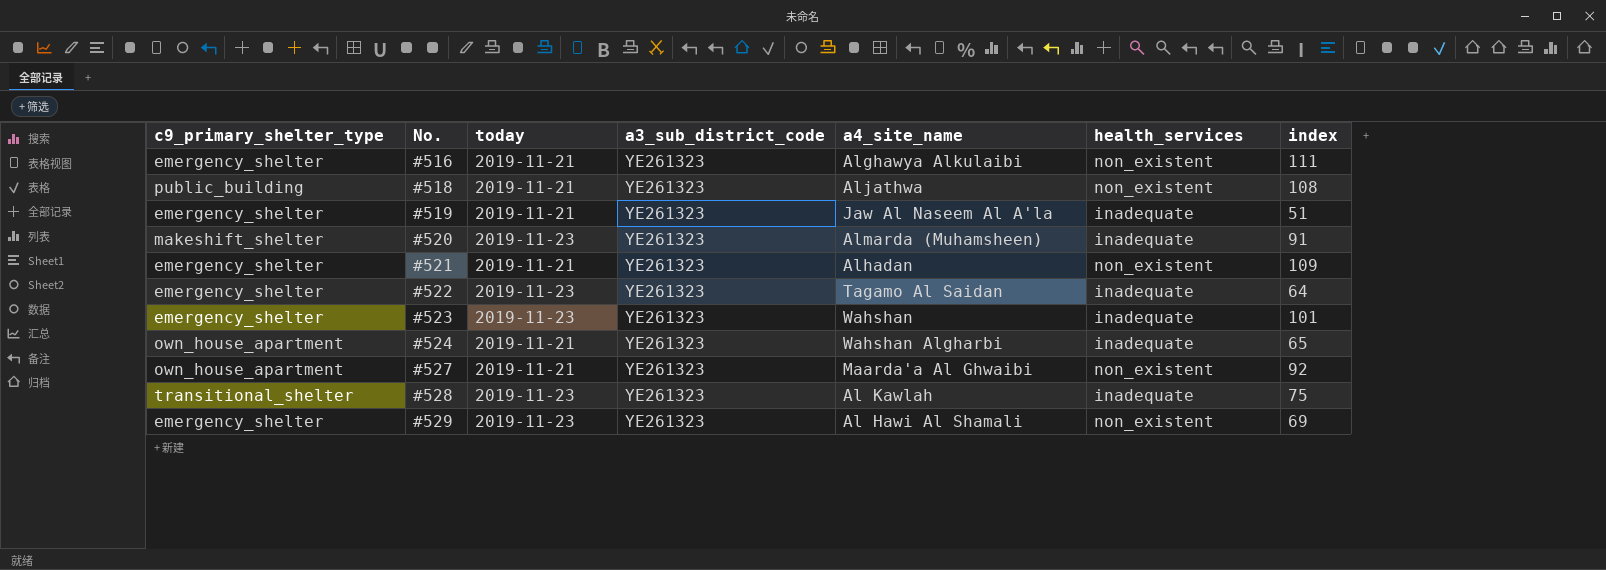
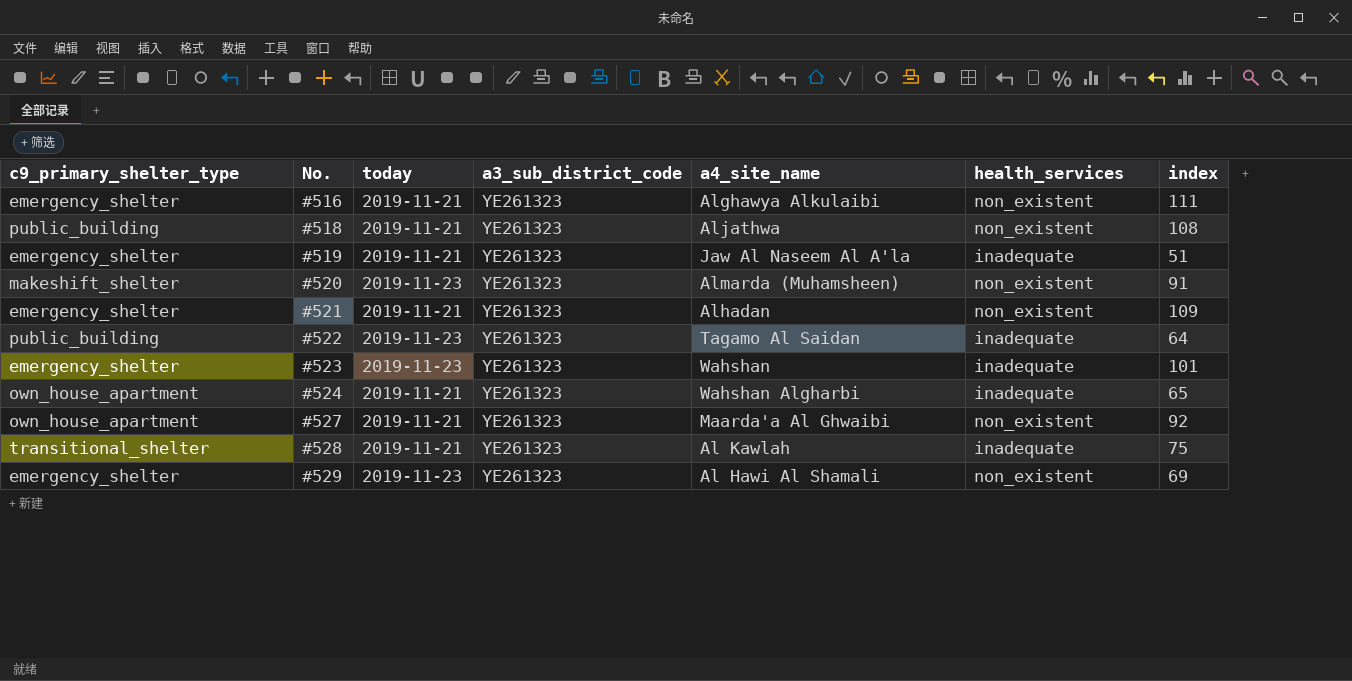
#520 | health_services: inadequate -> non_existent
#522 | c9_primary_shelter_type: emergency_shelter -> public_building
#528 | today: 2019-11-23 -> 2019-11-21

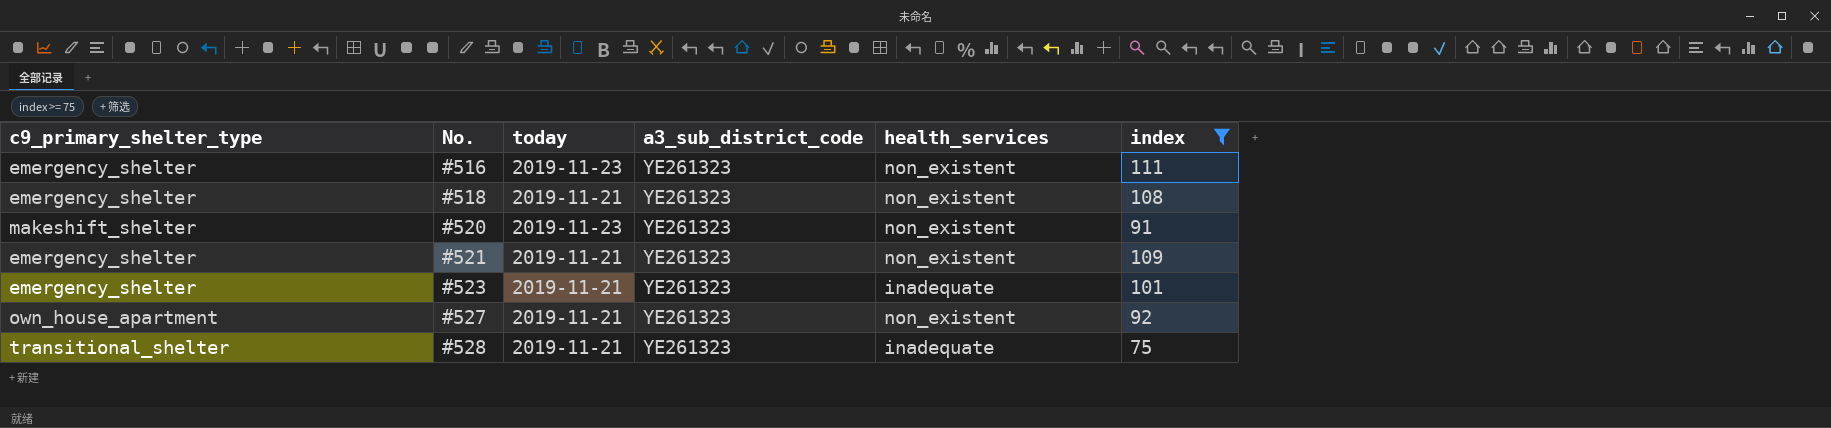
filter: none -> index >= 75
column a4_site_name | position: 5 -> none
#516 | today: 2019-11-21 -> 2019-11-23
#518 | c9_primary_shelter_type: public_building -> emergency_shelter
#523 | today: 2019-11-23 -> 2019-11-21

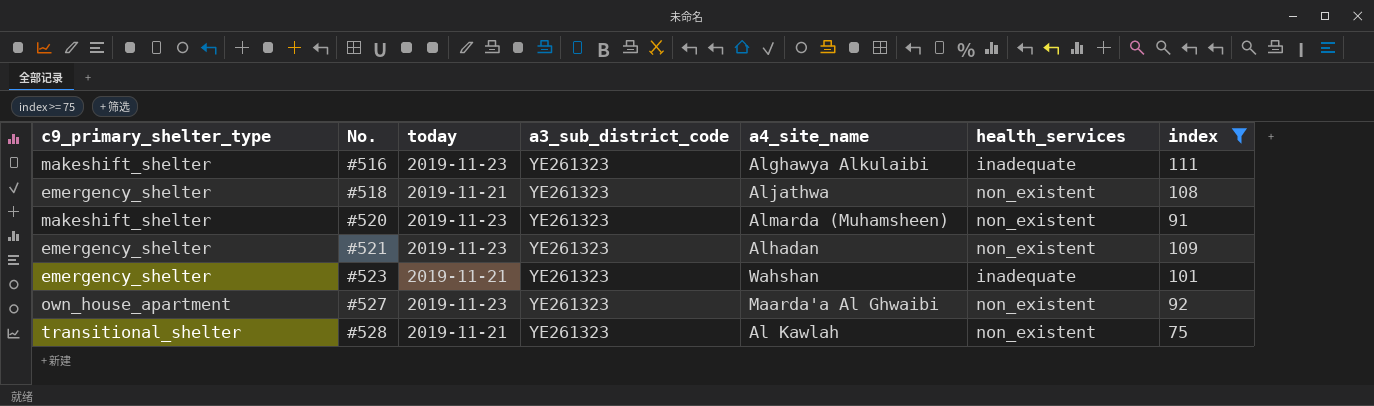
column a4_site_name | position: none -> 5
#516 | c9_primary_shelter_type: emergency_shelter -> makeshift_shelter
#516 | health_services: non_existent -> inadequate
#521 | today: 2019-11-21 -> 2019-11-23
#527 | today: 2019-11-21 -> 2019-11-23
#528 | health_services: inadequate -> non_existent

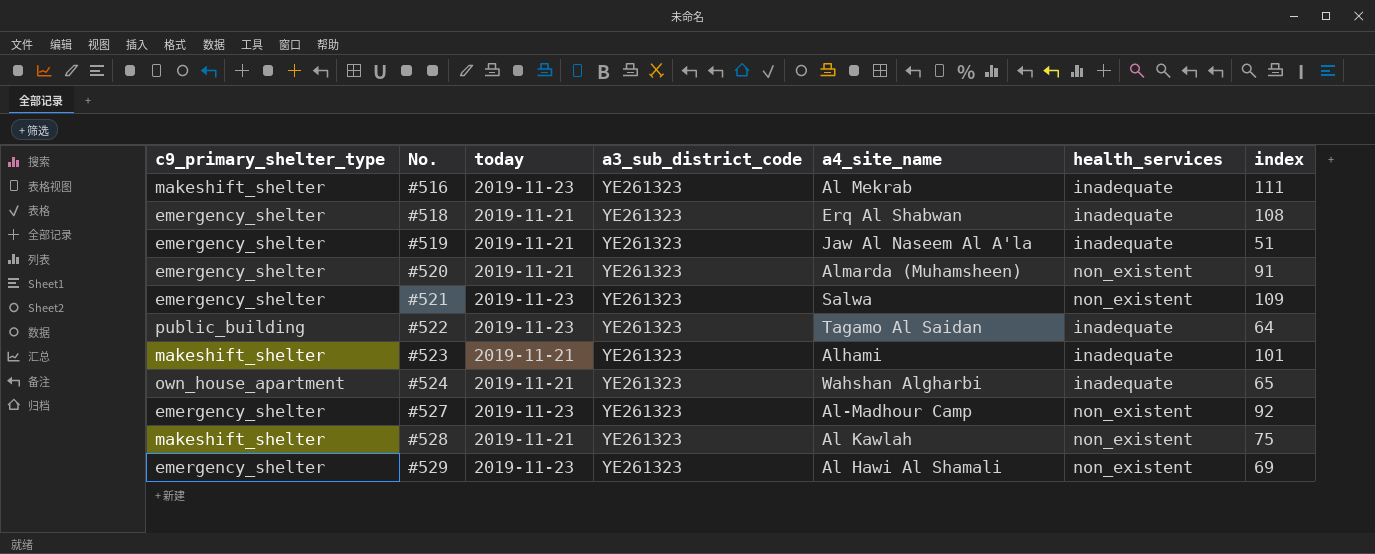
filter: index >= 75 -> none
#516 | a4_site_name: Alghawya Alkulaibi -> Al Mekrab
#518 | a4_site_name: Aljathwa -> Erq Al Shabwan
#518 | health_services: non_existent -> inadequate
#520 | c9_primary_shelter_type: makeshift_shelter -> emergency_shelter
#520 | today: 2019-11-23 -> 2019-11-21
#521 | a4_site_name: Alhadan -> Salwa
#523 | c9_primary_shelter_type: emergency_shelter -> makeshift_shelter
#523 | a4_site_name: Wahshan -> Alhami
#527 | c9_primary_shelter_type: own_house_apartment -> emergency_shelter
#527 | a4_site_name: Maarda'a Al Ghwaibi -> Al-Madhour Camp
#528 | c9_primary_shelter_type: transitional_shelter -> makeshift_shelter

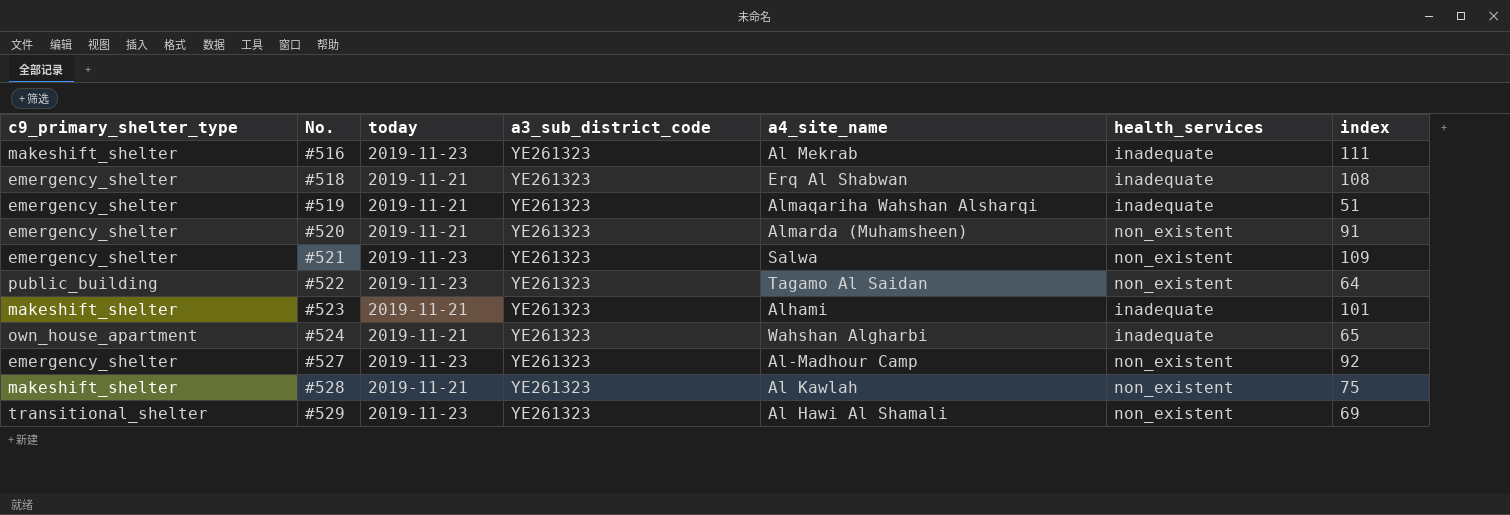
#519 | a4_site_name: Jaw Al Naseem Al A'la -> Almaqariha Wahshan Alsharqi
#522 | health_services: inadequate -> non_existent
#529 | c9_primary_shelter_type: emergency_shelter -> transitional_shelter

